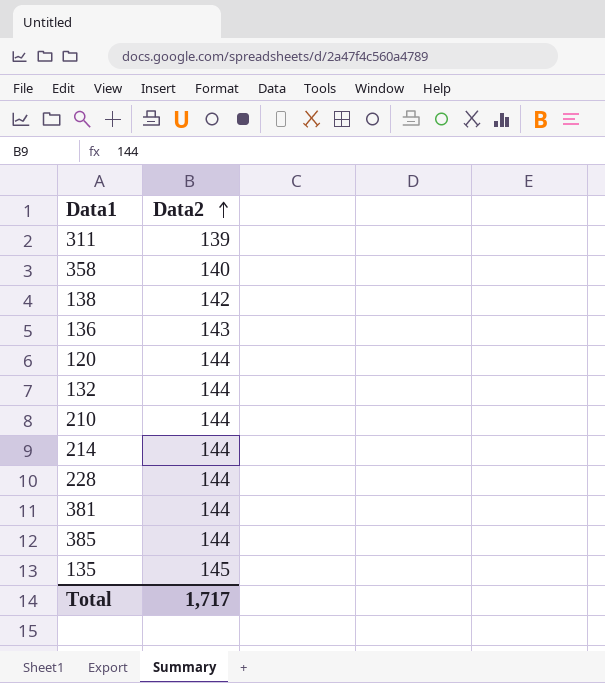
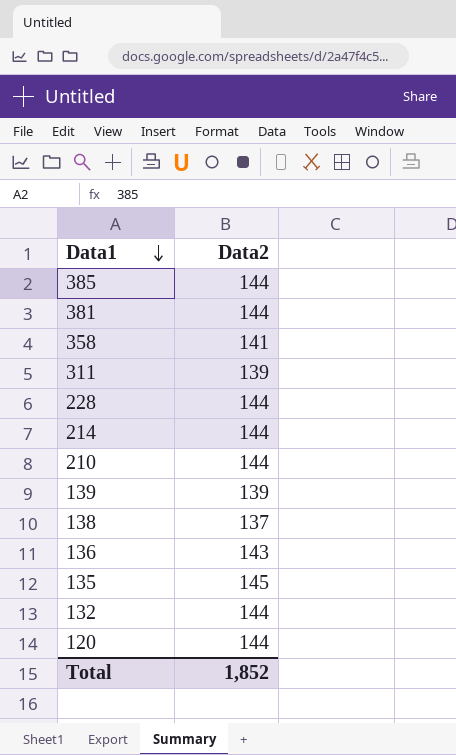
row order: Data2 ascending -> Data1 descending
358 | Data2: 140 -> 141
row 139: none -> 139
138 | Data2: 142 -> 137
Total | Data2: 1,717 -> 1,852

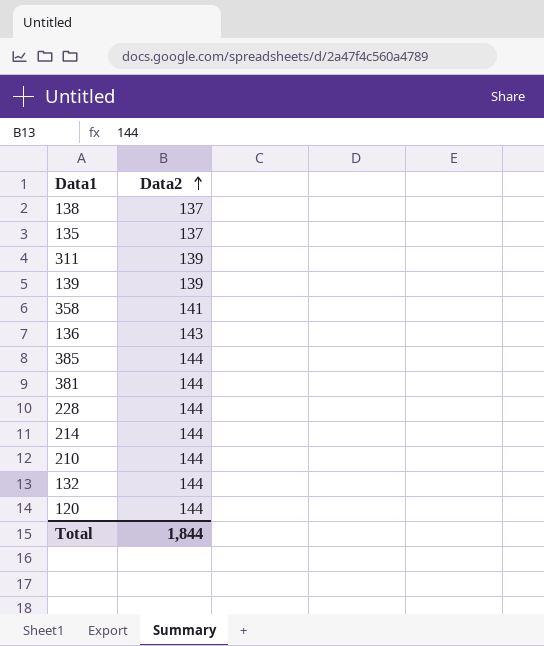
row order: Data1 descending -> Data2 ascending
135 | Data2: 145 -> 137
Total | Data2: 1,852 -> 1,844

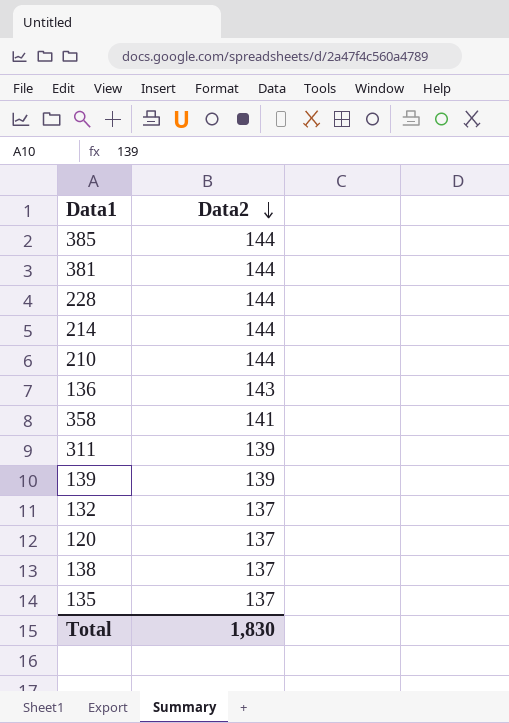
row order: Data2 ascending -> Data2 descending
132 | Data2: 144 -> 137
120 | Data2: 144 -> 137
Total | Data2: 1,844 -> 1,830

